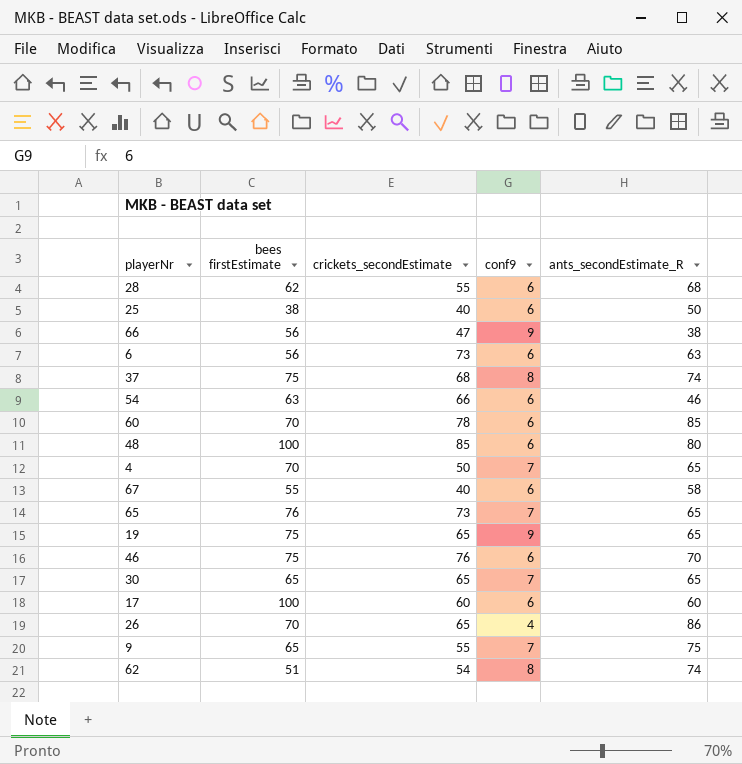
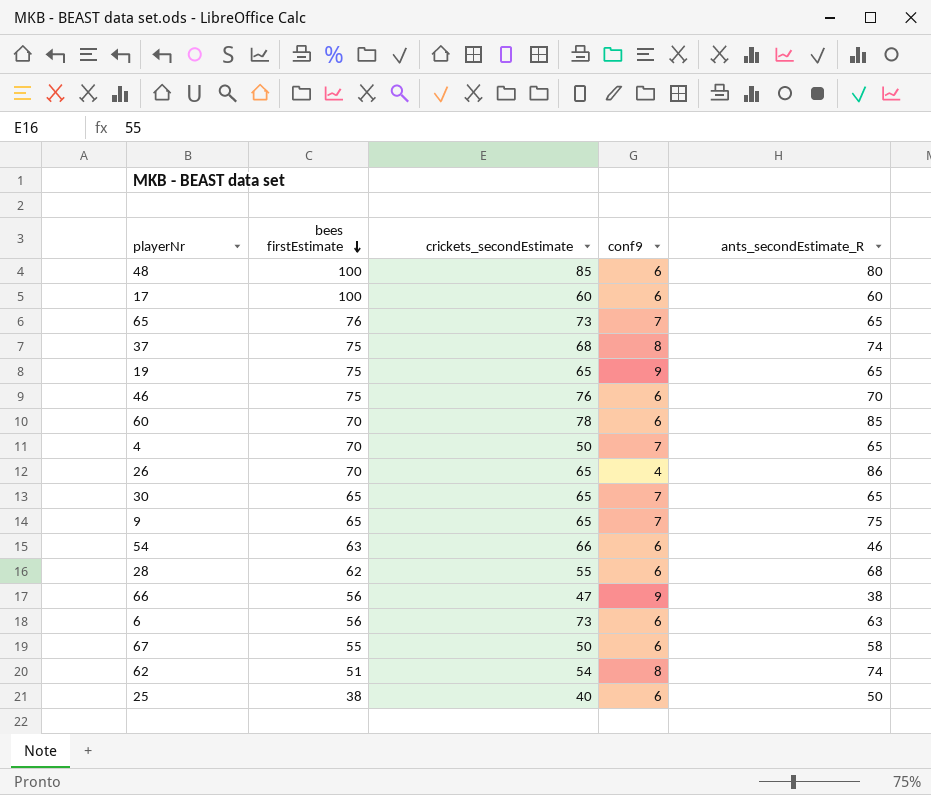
row order: none -> bees firstEstimate descending
9 | crickets_secondEstimate: 55 -> 65
67 | crickets_secondEstimate: 40 -> 50

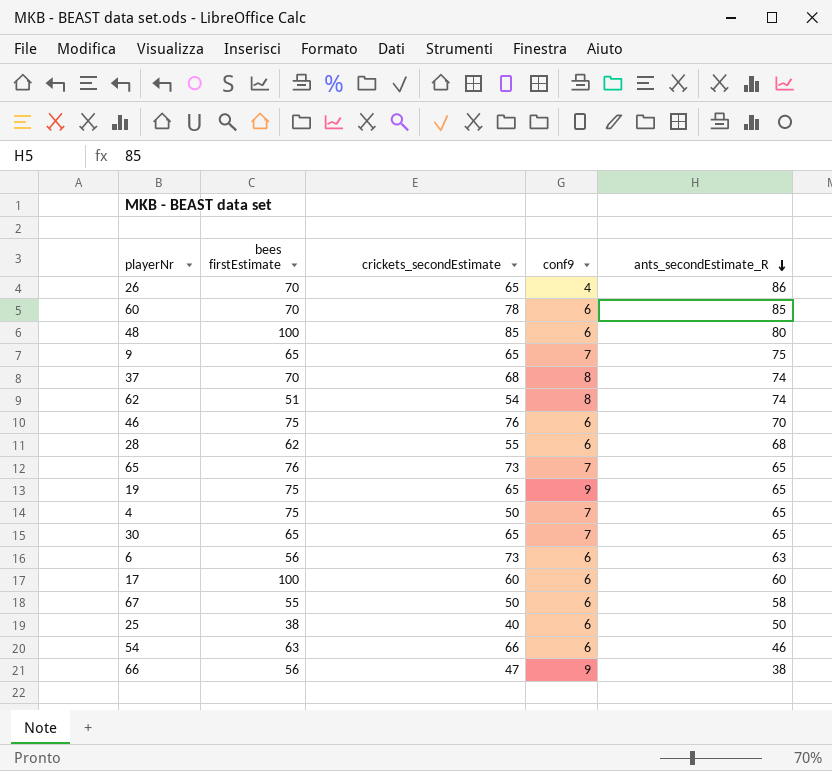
row order: bees firstEstimate descending -> ants_secondEstimate_R descending
37 | bees firstEstimate: 75 -> 70
4 | bees firstEstimate: 70 -> 75

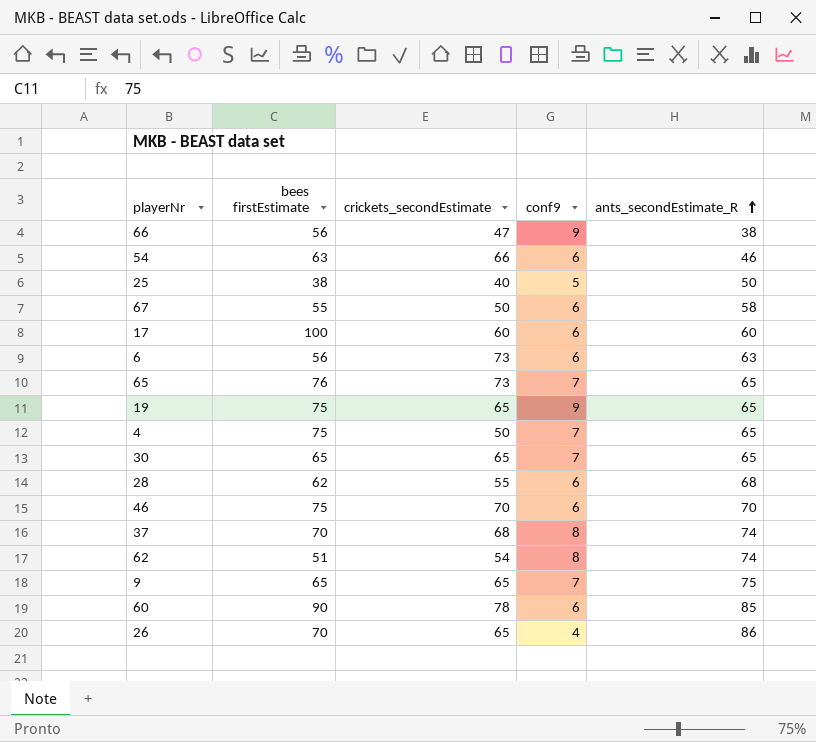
row order: ants_secondEstimate_R descending -> ants_secondEstimate_R ascending
row 48: 100 | 85 | 6 | 80 -> none
25 | conf9: 6 -> 5
46 | crickets_secondEstimate: 76 -> 70
60 | bees firstEstimate: 70 -> 90

